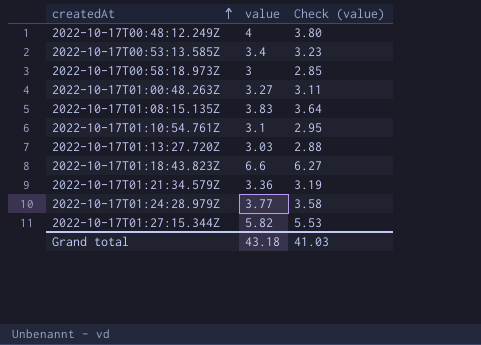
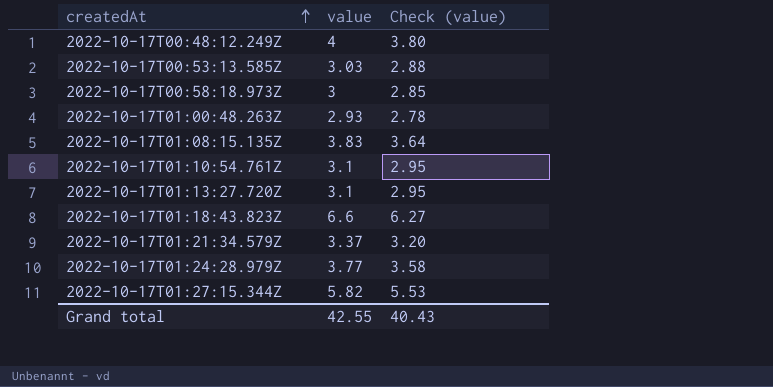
2022-10-17T00:53:13.585Z | value: 3.4 -> 3.03
2022-10-17T00:53:13.585Z | Check (value): 3.23 -> 2.88
2022-10-17T01:00:48.263Z | value: 3.27 -> 2.93
2022-10-17T01:00:48.263Z | Check (value): 3.11 -> 2.78
2022-10-17T01:13:27.720Z | value: 3.03 -> 3.1
2022-10-17T01:13:27.720Z | Check (value): 2.88 -> 2.95
2022-10-17T01:21:34.579Z | value: 3.36 -> 3.37
2022-10-17T01:21:34.579Z | Check (value): 3.19 -> 3.20
Grand total | value: 43.18 -> 42.55
Grand total | Check (value): 41.03 -> 40.43

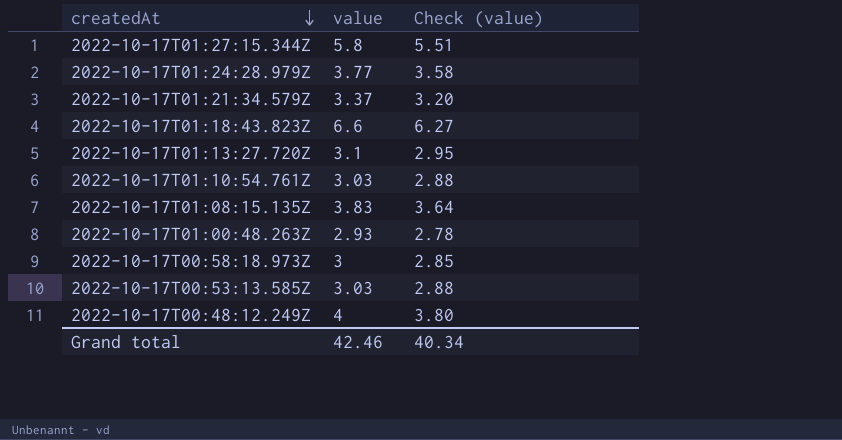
row order: createdAt ascending -> createdAt descending
2022-10-17T01:27:15.344Z | value: 5.82 -> 5.8
2022-10-17T01:27:15.344Z | Check (value): 5.53 -> 5.51
2022-10-17T01:10:54.761Z | value: 3.1 -> 3.03
2022-10-17T01:10:54.761Z | Check (value): 2.95 -> 2.88
Grand total | value: 42.55 -> 42.46
Grand total | Check (value): 40.43 -> 40.34

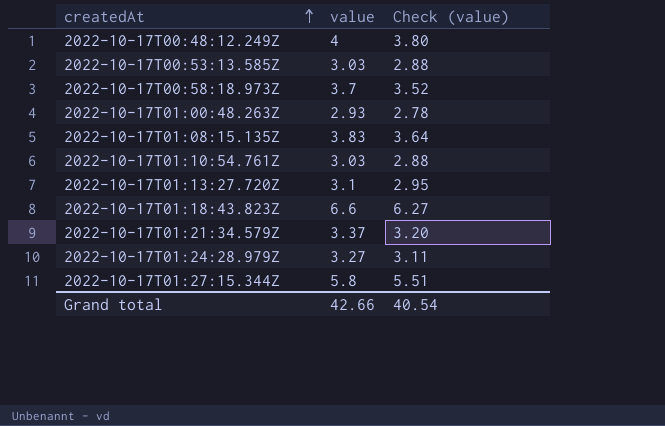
row order: createdAt descending -> createdAt ascending
2022-10-17T00:58:18.973Z | value: 3 -> 3.7
2022-10-17T00:58:18.973Z | Check (value): 2.85 -> 3.52
2022-10-17T01:24:28.979Z | value: 3.77 -> 3.27
2022-10-17T01:24:28.979Z | Check (value): 3.58 -> 3.11
Grand total | value: 42.46 -> 42.66
Grand total | Check (value): 40.34 -> 40.54

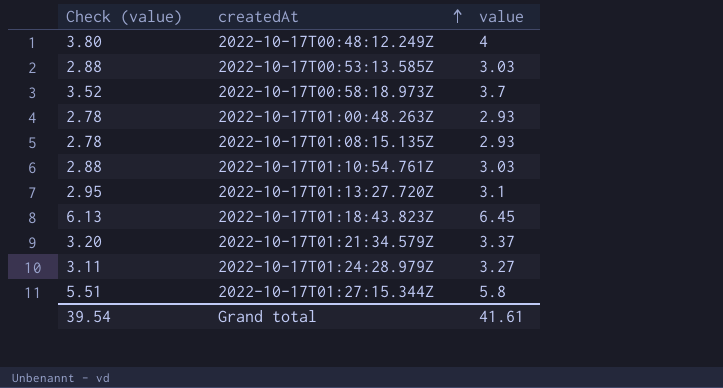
column Check (value) | position: 3 -> 1
2022-10-17T01:08:15.135Z | Check (value): 3.64 -> 2.78
2022-10-17T01:08:15.135Z | value: 3.83 -> 2.93
2022-10-17T01:18:43.823Z | Check (value): 6.27 -> 6.13
2022-10-17T01:18:43.823Z | value: 6.6 -> 6.45
Grand total | Check (value): 40.54 -> 39.54
Grand total | value: 42.66 -> 41.61

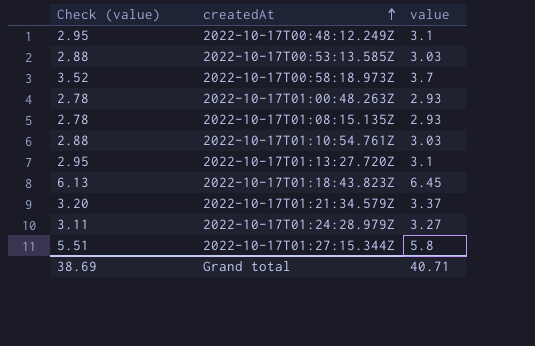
2022-10-17T00:48:12.249Z | Check (value): 3.80 -> 2.95
2022-10-17T00:48:12.249Z | value: 4 -> 3.1
Grand total | Check (value): 39.54 -> 38.69
Grand total | value: 41.61 -> 40.71

